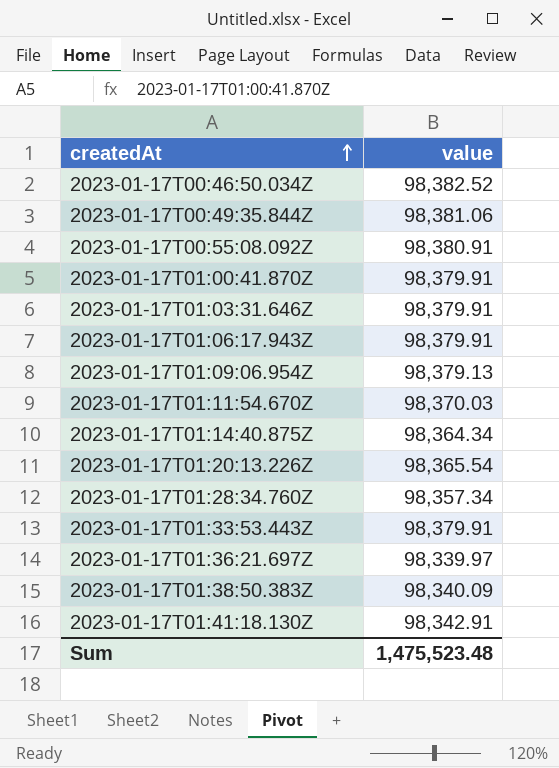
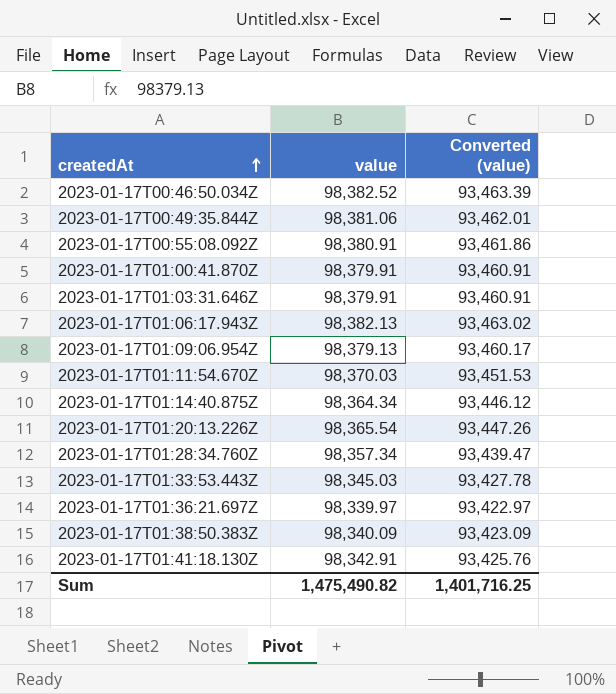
column Converted (value) | formula: none -> [value] * 0.95
2023-01-17T01:06:17.943Z | value: 98,379.91 -> 98,382.13
2023-01-17T01:33:53.443Z | value: 98,379.91 -> 98,345.03
Sum | value: 1,475,523.48 -> 1,475,490.82

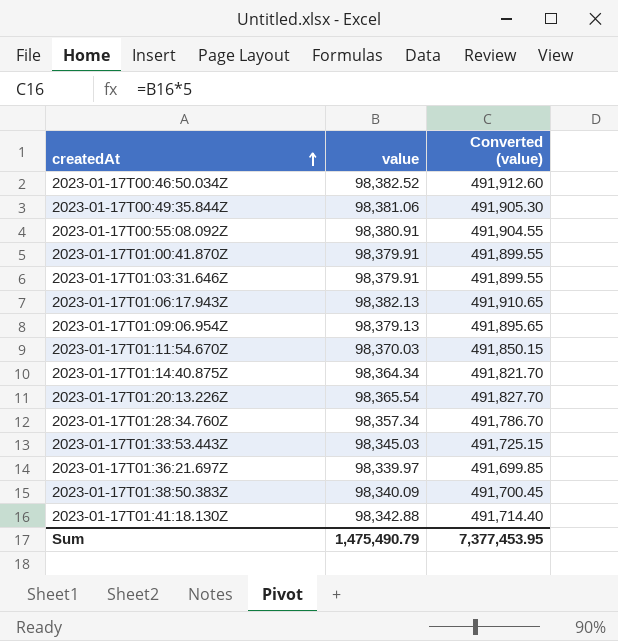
column Converted (value) | formula: [value] * 0.95 -> [value] * 5
2023-01-17T01:41:18.130Z | value: 98,342.91 -> 98,342.88
Sum | value: 1,475,490.82 -> 1,475,490.79
Sum | Converted (value): 1,401,716.25 -> 7,377,453.95

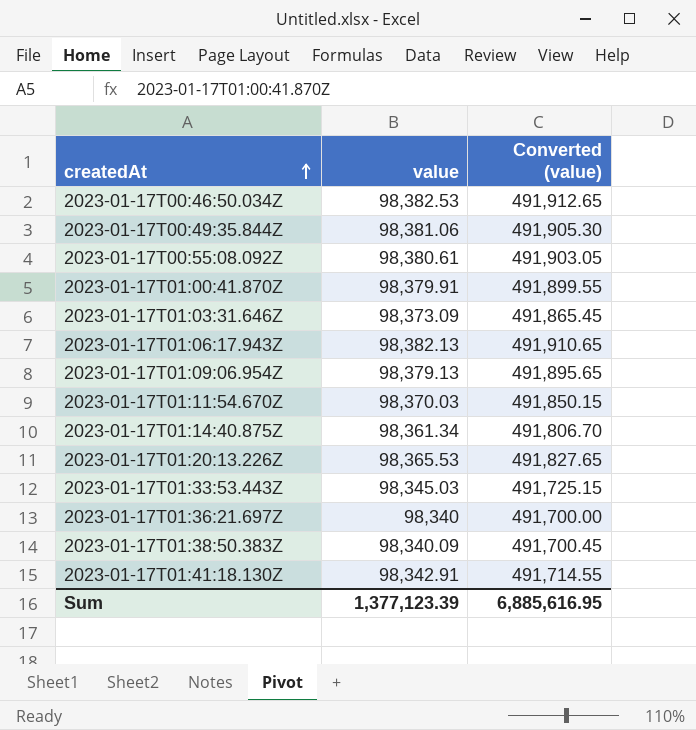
row 2023-01-17T01:28:34.760Z: 98,357.34 | 491,786.70 -> none
2023-01-17T00:46:50.034Z | value: 98,382.52 -> 98,382.53
2023-01-17T00:46:50.034Z | Converted (value): 491,912.60 -> 491,912.65
2023-01-17T00:55:08.092Z | value: 98,380.91 -> 98,380.61
2023-01-17T00:55:08.092Z | Converted (value): 491,904.55 -> 491,903.05
2023-01-17T01:03:31.646Z | value: 98,379.91 -> 98,373.09
2023-01-17T01:03:31.646Z | Converted (value): 491,899.55 -> 491,865.45
2023-01-17T01:14:40.875Z | value: 98,364.34 -> 98,361.34
2023-01-17T01:14:40.875Z | Converted (value): 491,821.70 -> 491,806.70
2023-01-17T01:20:13.226Z | value: 98,365.54 -> 98,365.53
2023-01-17T01:20:13.226Z | Converted (value): 491,827.70 -> 491,827.65
2023-01-17T01:36:21.697Z | value: 98,339.97 -> 98,340
2023-01-17T01:36:21.697Z | Converted (value): 491,699.85 -> 491,700.00
2023-01-17T01:41:18.130Z | value: 98,342.88 -> 98,342.91
2023-01-17T01:41:18.130Z | Converted (value): 491,714.40 -> 491,714.55
Sum | value: 1,475,490.79 -> 1,377,123.39
Sum | Converted (value): 7,377,453.95 -> 6,885,616.95

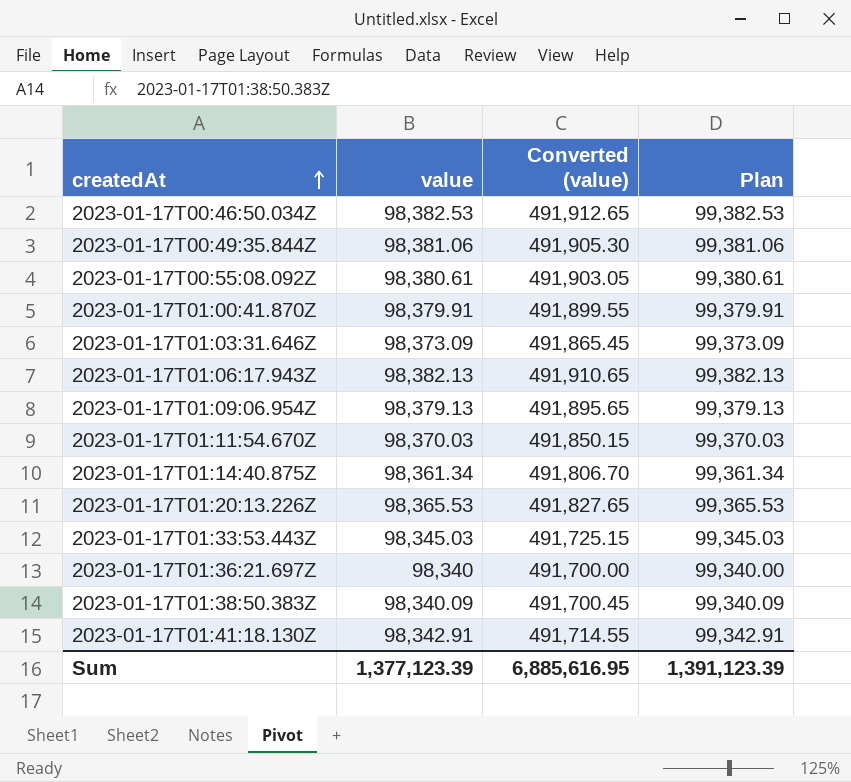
column Plan | formula: none -> [value] + 1000

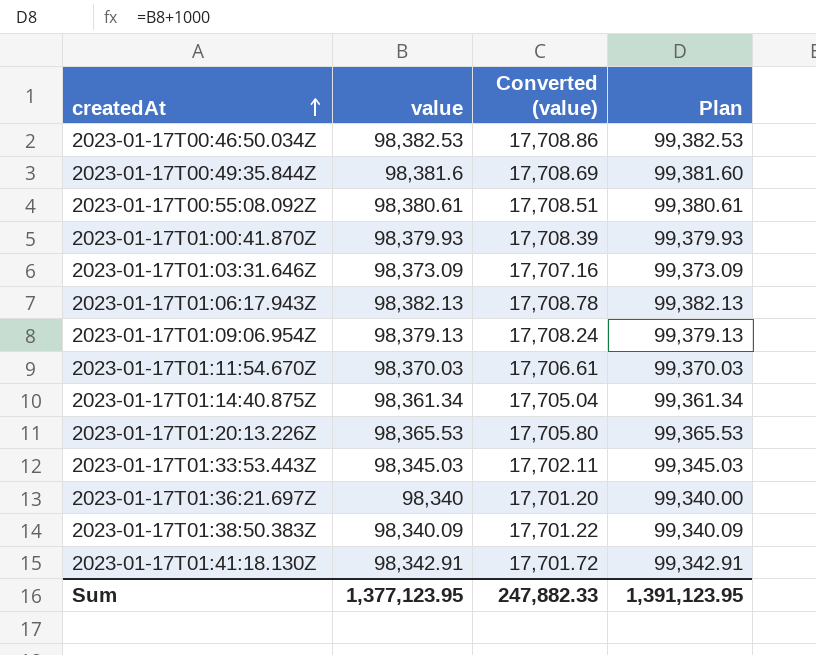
column Converted (value) | formula: [value] * 5 -> [value] * 0.18
2023-01-17T00:49:35.844Z | value: 98,381.06 -> 98,381.6
2023-01-17T00:49:35.844Z | Plan: 99,381.06 -> 99,381.60
2023-01-17T01:00:41.870Z | value: 98,379.91 -> 98,379.93
2023-01-17T01:00:41.870Z | Plan: 99,379.91 -> 99,379.93
Sum | value: 1,377,123.39 -> 1,377,123.95
Sum | Converted (value): 6,885,616.95 -> 247,882.33
Sum | Plan: 1,391,123.39 -> 1,391,123.95

